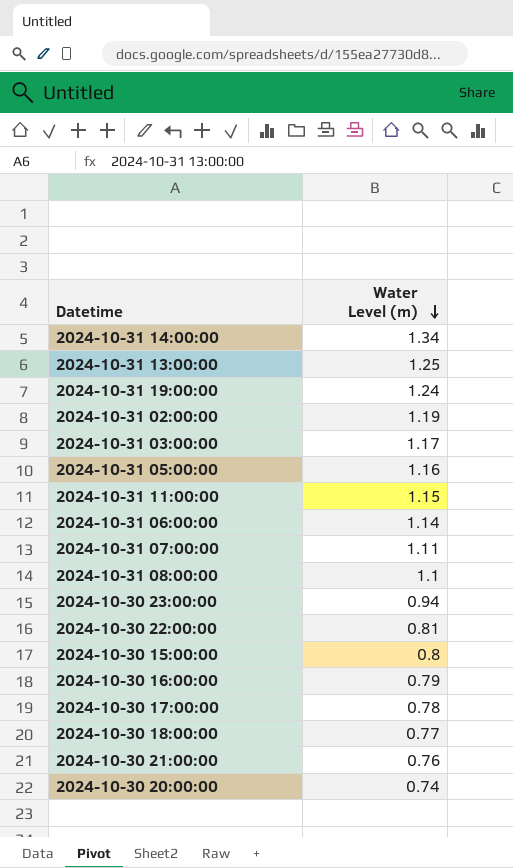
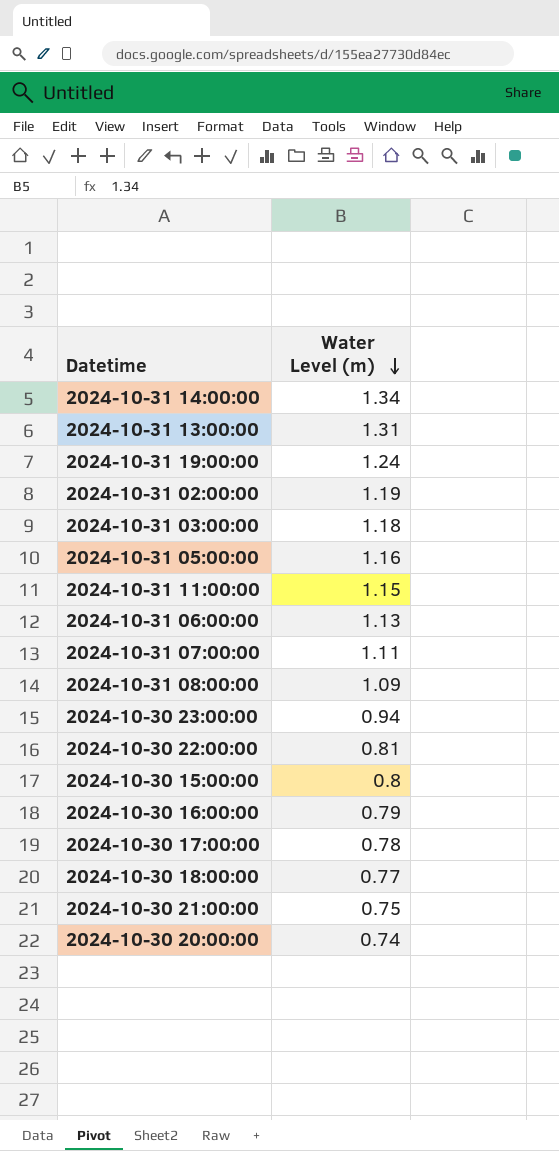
2024-10-31 13:00:00 | Water Level (m): 1.25 -> 1.31
2024-10-31 03:00:00 | Water Level (m): 1.17 -> 1.18
2024-10-31 06:00:00 | Water Level (m): 1.14 -> 1.13
2024-10-31 08:00:00 | Water Level (m): 1.1 -> 1.09
2024-10-30 21:00:00 | Water Level (m): 0.76 -> 0.75

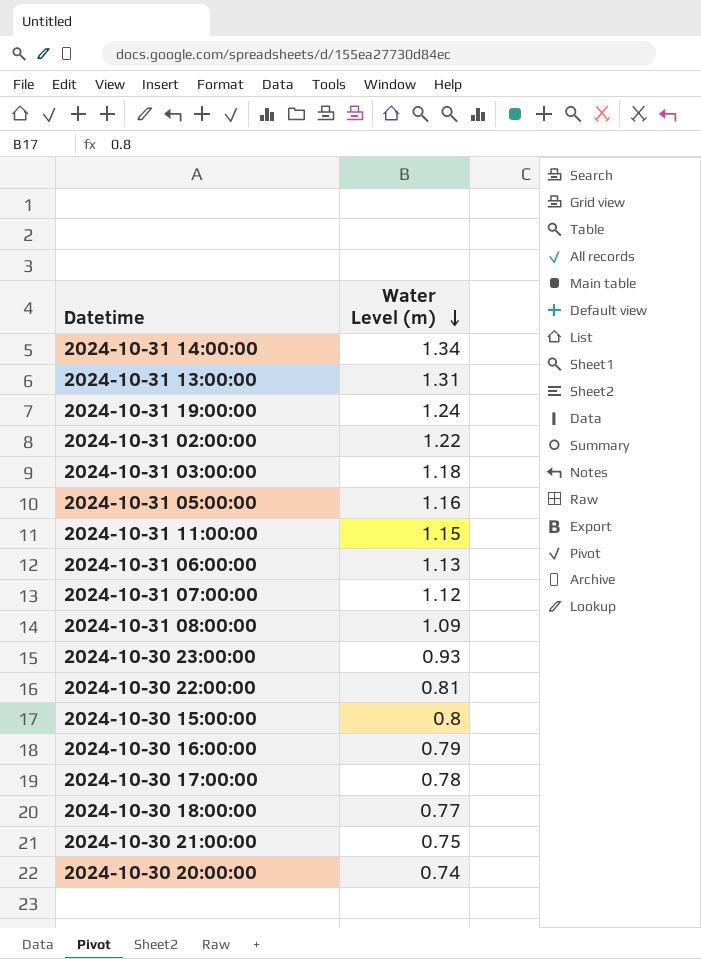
2024-10-31 02:00:00 | Water Level (m): 1.19 -> 1.22
2024-10-31 07:00:00 | Water Level (m): 1.11 -> 1.12
2024-10-30 23:00:00 | Water Level (m): 0.94 -> 0.93

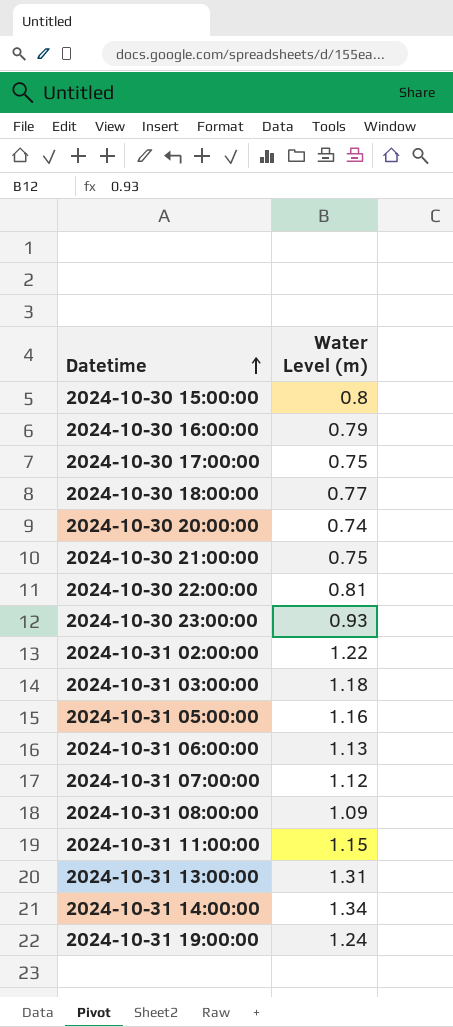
row order: Water Level (m) descending -> Datetime ascending
2024-10-30 17:00:00 | Water Level (m): 0.78 -> 0.75

